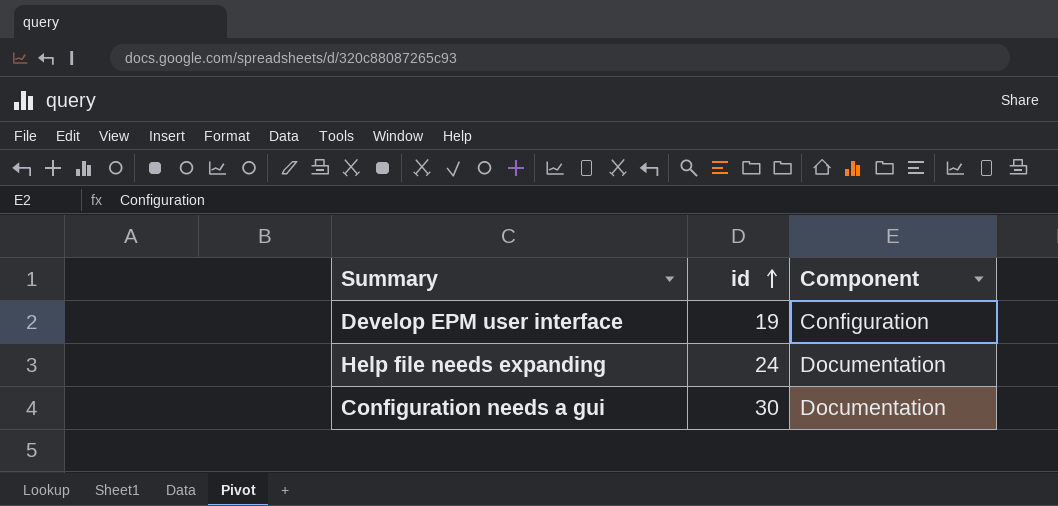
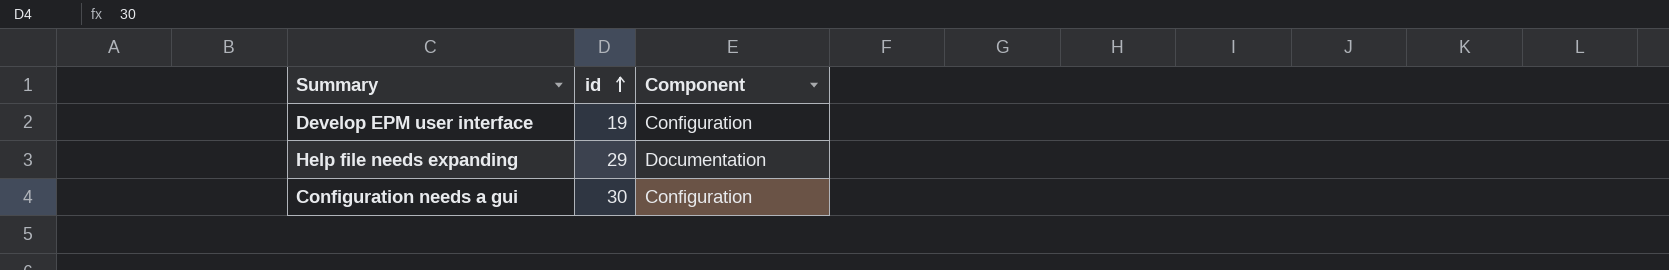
Help file needs expanding | id: 24 -> 29
Configuration needs a gui | Component: Documentation -> Configuration

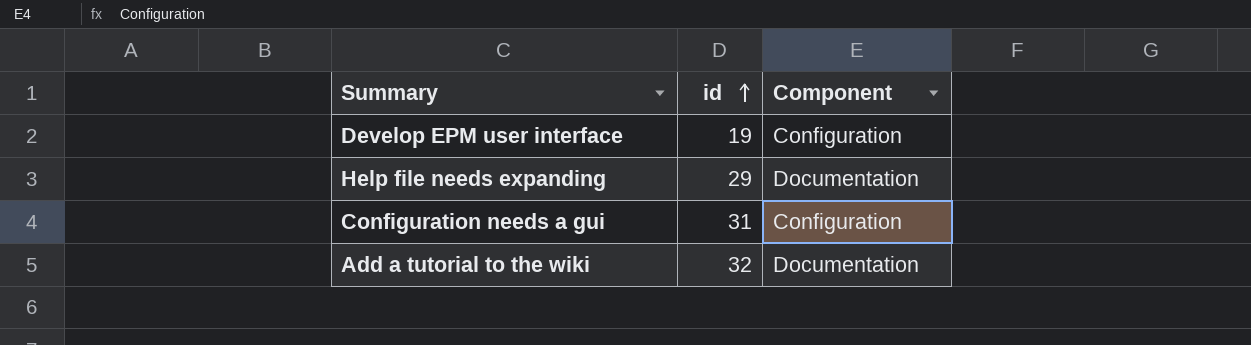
Configuration needs a gui | id: 30 -> 31
row Add a tutorial to the wiki: none -> 32 | Documentation

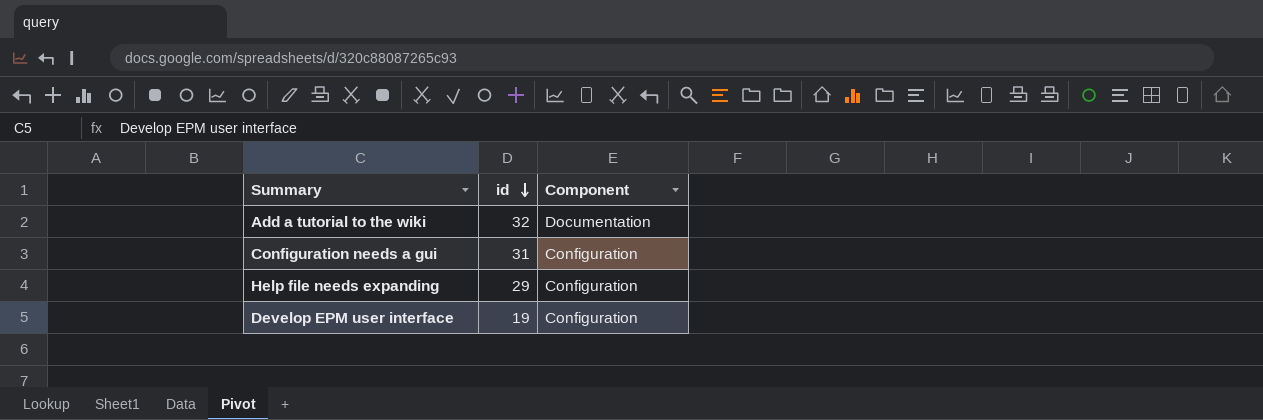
row order: id ascending -> id descending
Help file needs expanding | Component: Documentation -> Configuration

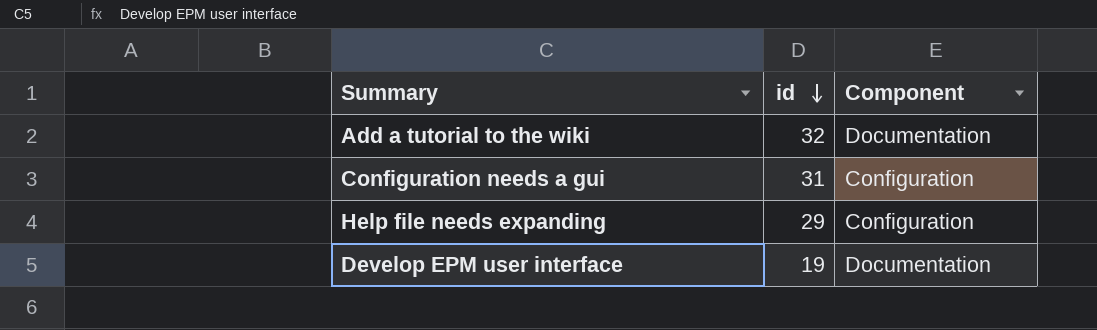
Develop EPM user interface | Component: Configuration -> Documentation

